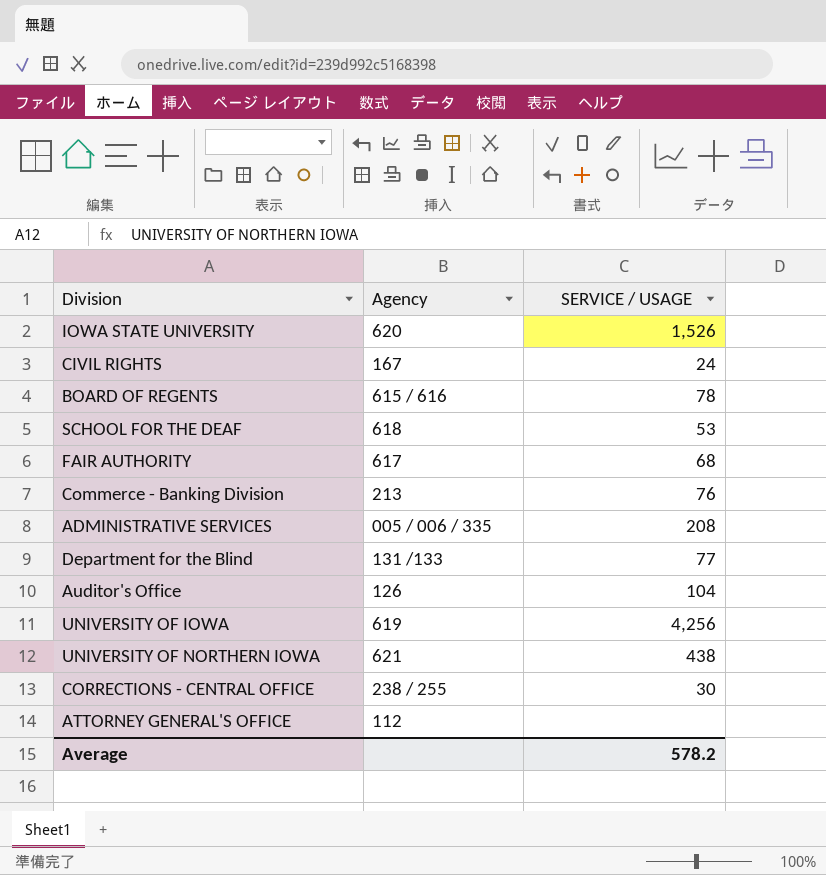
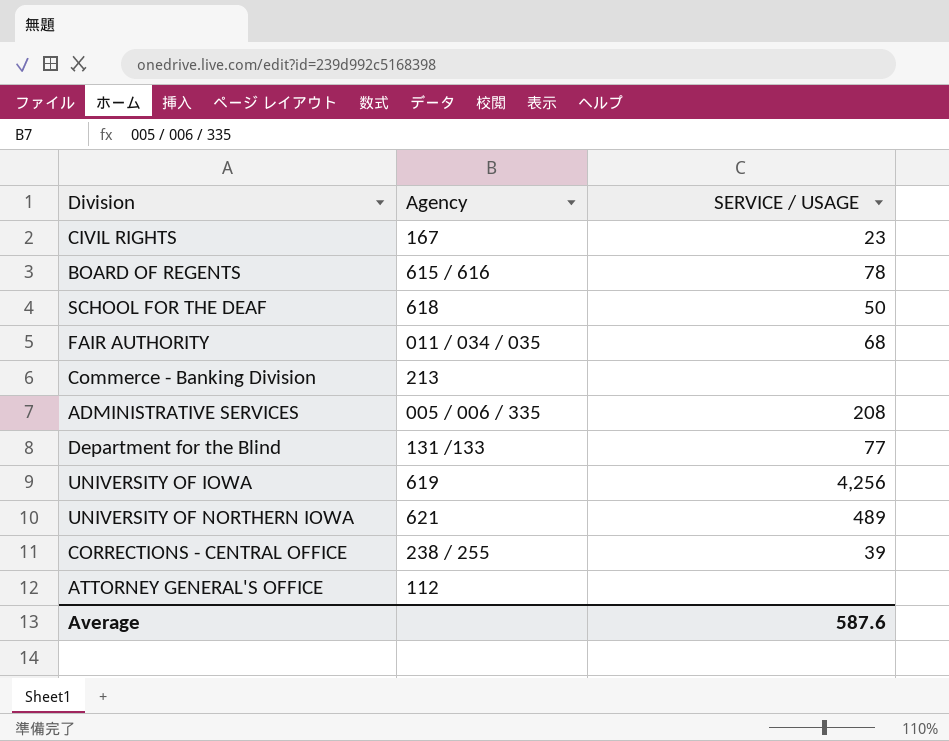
row IOWA STATE UNIVERSITY: 620 | 1,526 -> none
row Auditor's Office: 126 | 104 -> none
CIVIL RIGHTS | SERVICE / USAGE: 24 -> 23
SCHOOL FOR THE DEAF | SERVICE / USAGE: 53 -> 50
FAIR AUTHORITY | Agency: 617 -> 011 / 034 / 035
Commerce - Banking Division | SERVICE / USAGE: 76 -> none
UNIVERSITY OF NORTHERN IOWA | SERVICE / USAGE: 438 -> 489
CORRECTIONS - CENTRAL OFFICE | SERVICE / USAGE: 30 -> 39
Average | SERVICE / USAGE: 578.2 -> 587.6

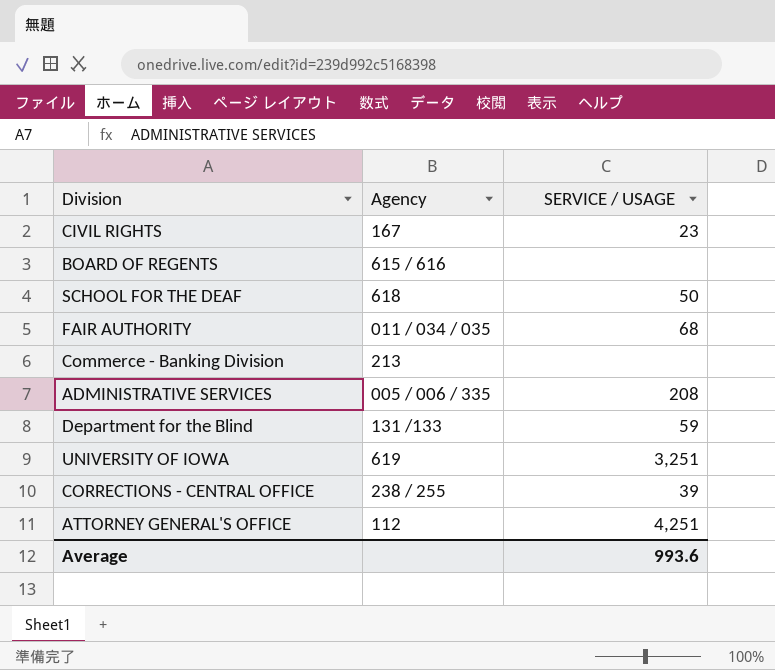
row UNIVERSITY OF NORTHERN IOWA: 621 | 489 -> none
BOARD OF REGENTS | SERVICE / USAGE: 78 -> none
Department for the Blind | SERVICE / USAGE: 77 -> 59
UNIVERSITY OF IOWA | SERVICE / USAGE: 4,256 -> 3,251
ATTORNEY GENERAL'S OFFICE | SERVICE / USAGE: none -> 4,251
Average | SERVICE / USAGE: 587.6 -> 993.6

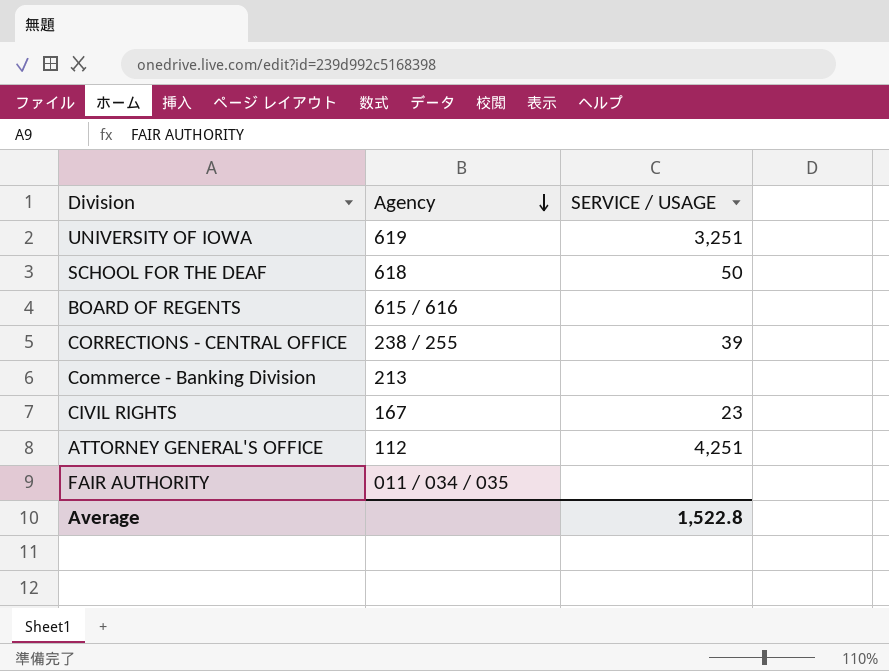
row order: none -> Agency descending
row ADMINISTRATIVE SERVICES: 005 / 006 / 335 | 208 -> none
row Department for the Blind: 131 /133 | 59 -> none
FAIR AUTHORITY | SERVICE / USAGE: 68 -> none
Average | SERVICE / USAGE: 993.6 -> 1,522.8

